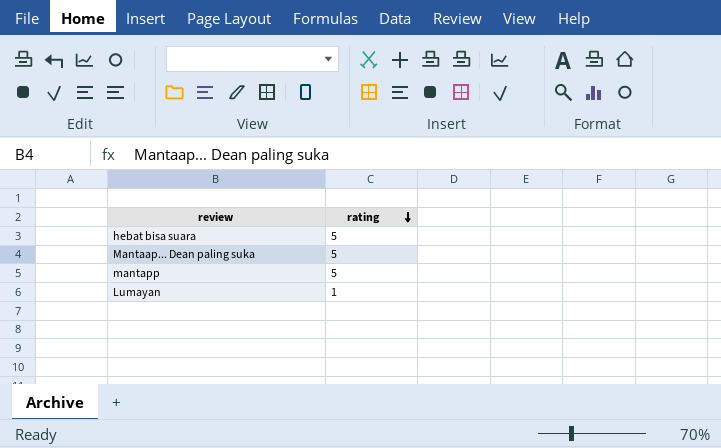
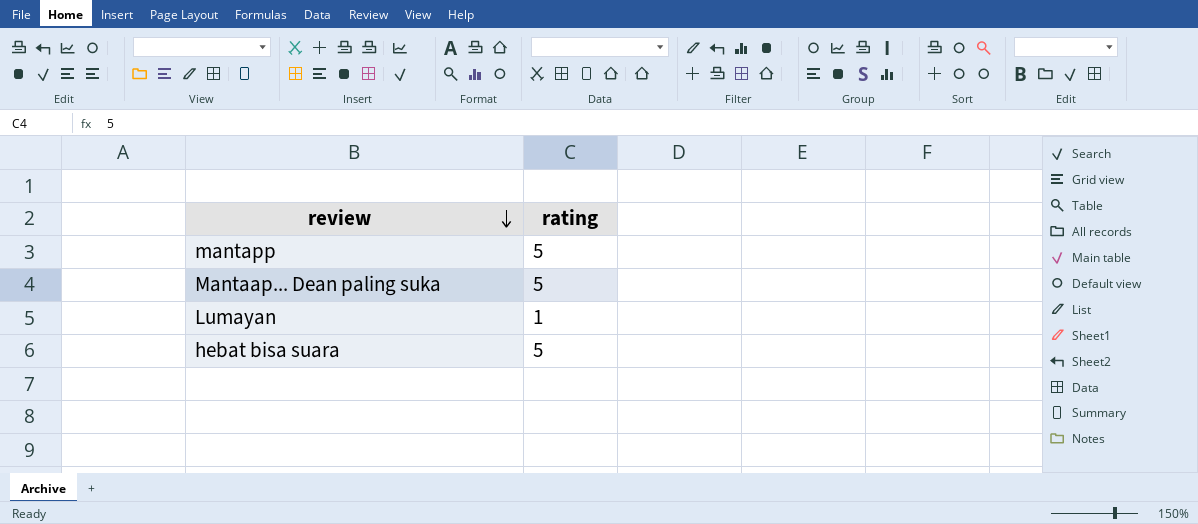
row order: rating descending -> review descending

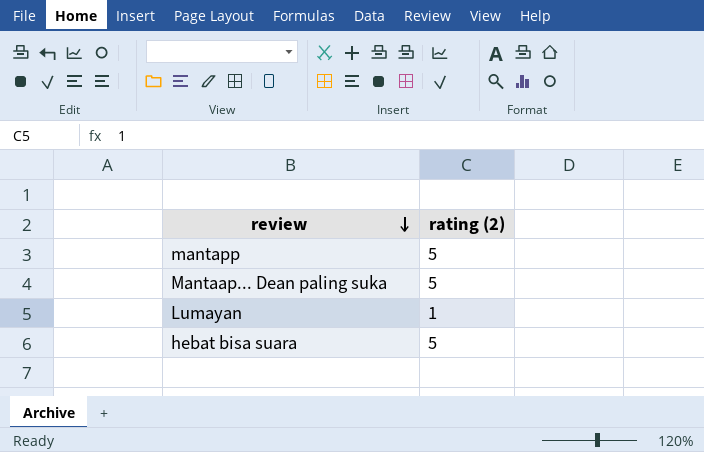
column name: rating -> rating (2)

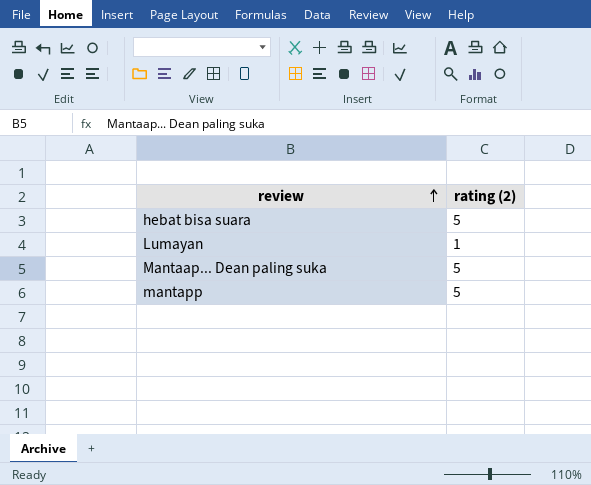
row order: review descending -> review ascending

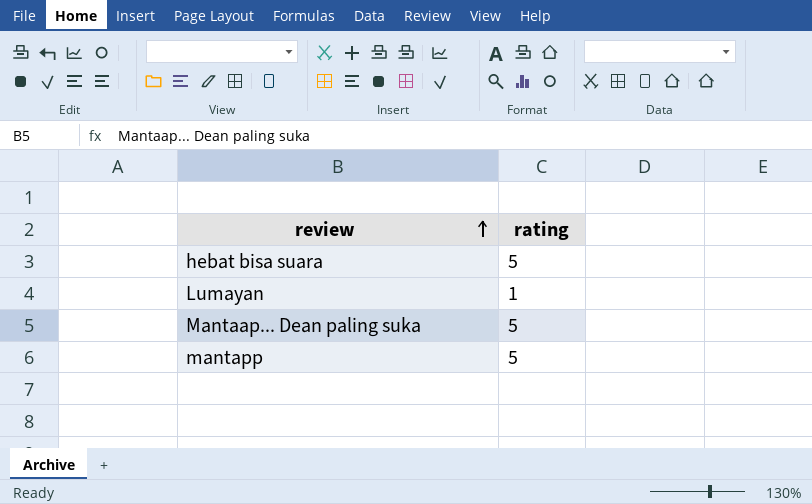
column name: rating (2) -> rating

